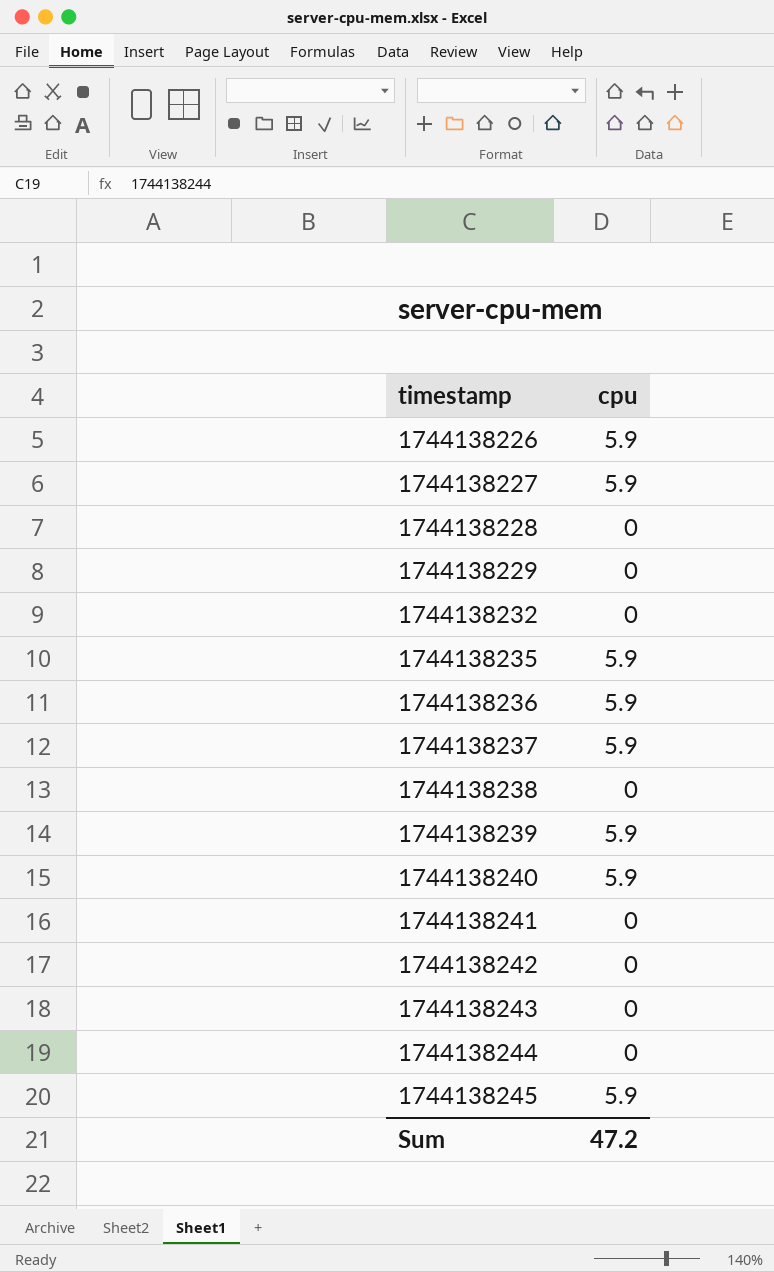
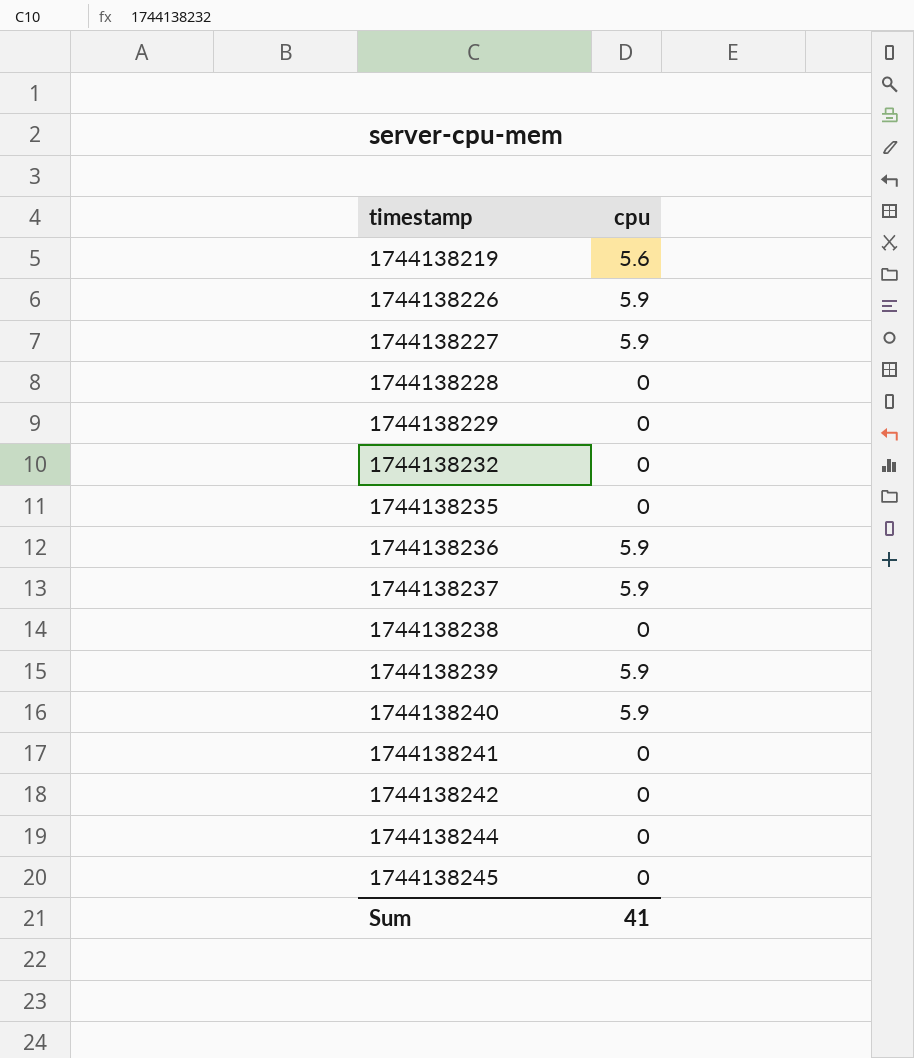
row 1744138243: 0 -> none
row 1744138219: none -> 5.6
1744138235 | cpu: 5.9 -> 0
1744138245 | cpu: 5.9 -> 0
Sum | cpu: 47.2 -> 41

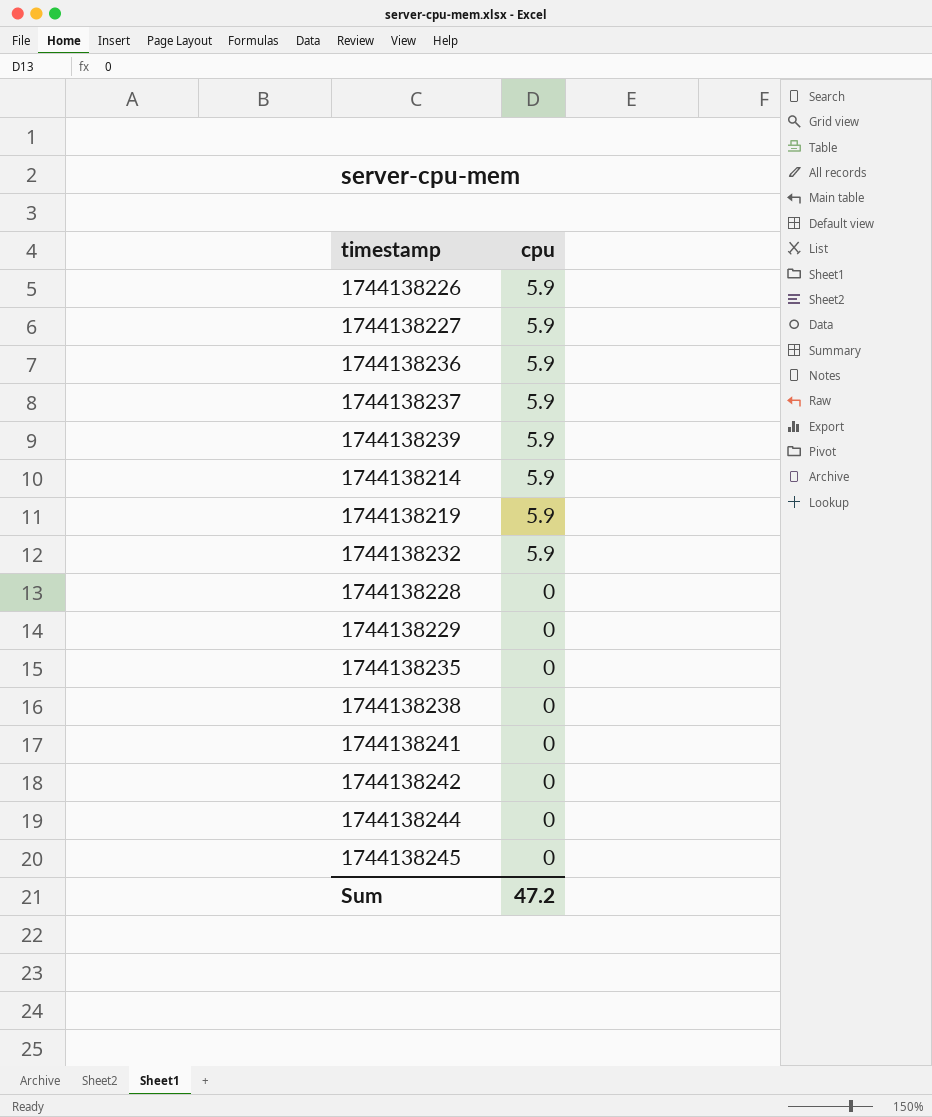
row order: timestamp ascending -> cpu descending
row 1744138240: 5.9 -> none
row 1744138214: none -> 5.9
1744138219 | cpu: 5.6 -> 5.9
1744138232 | cpu: 0 -> 5.9
Sum | cpu: 41 -> 47.2

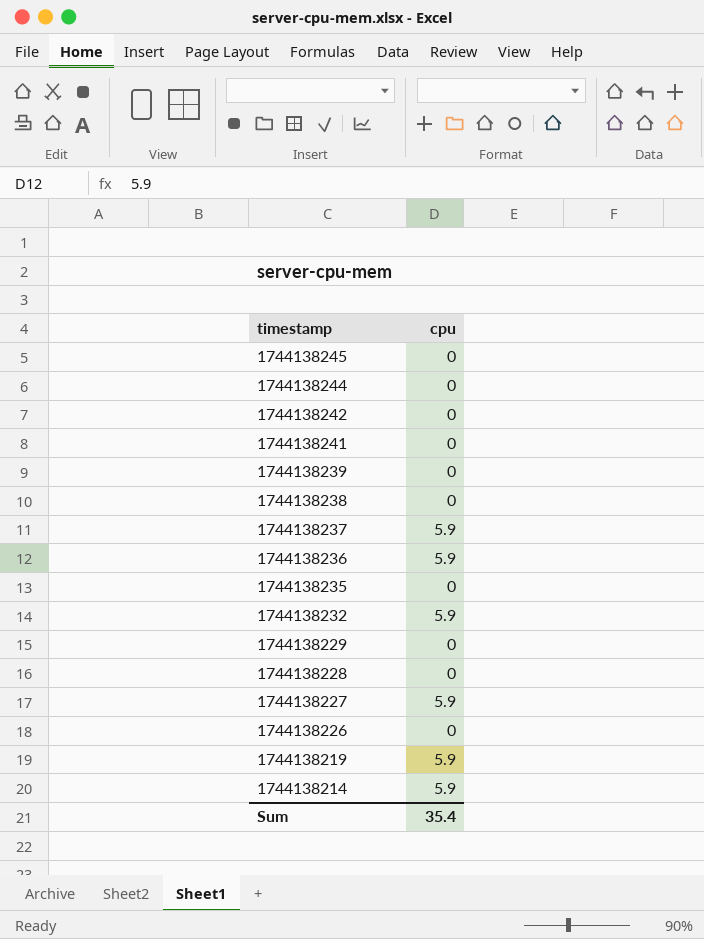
row order: cpu descending -> timestamp descending
1744138239 | cpu: 5.9 -> 0
1744138226 | cpu: 5.9 -> 0
Sum | cpu: 47.2 -> 35.4

